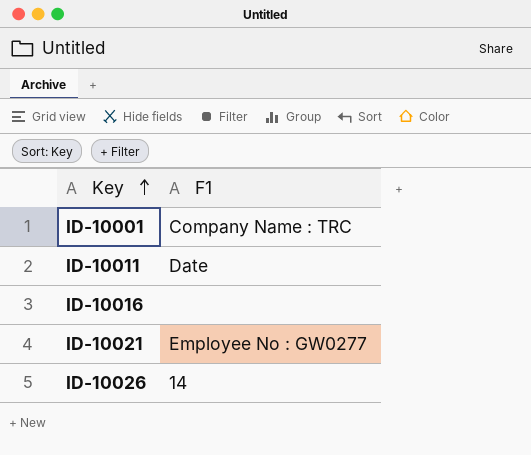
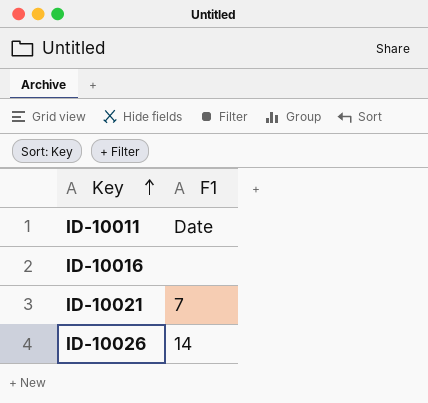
row ID-10001: Company Name : TRC -> none
ID-10021 | F1: Employee No : GW0277 -> 7

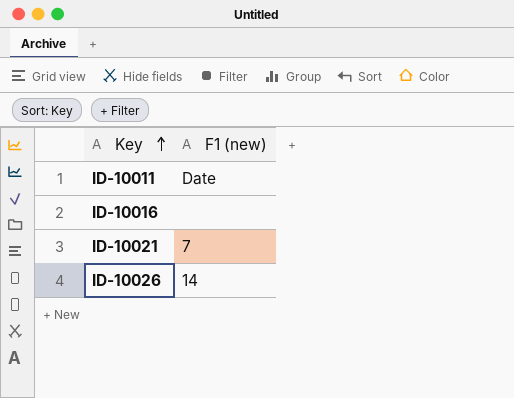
column name: F1 -> F1 (new)

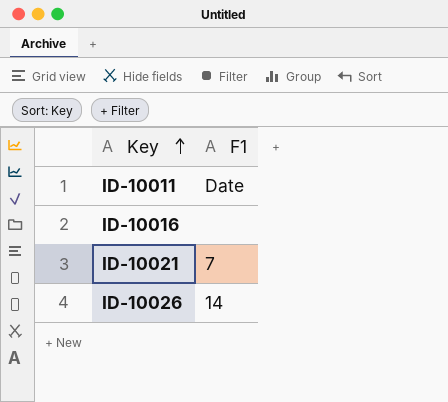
column name: F1 (new) -> F1

